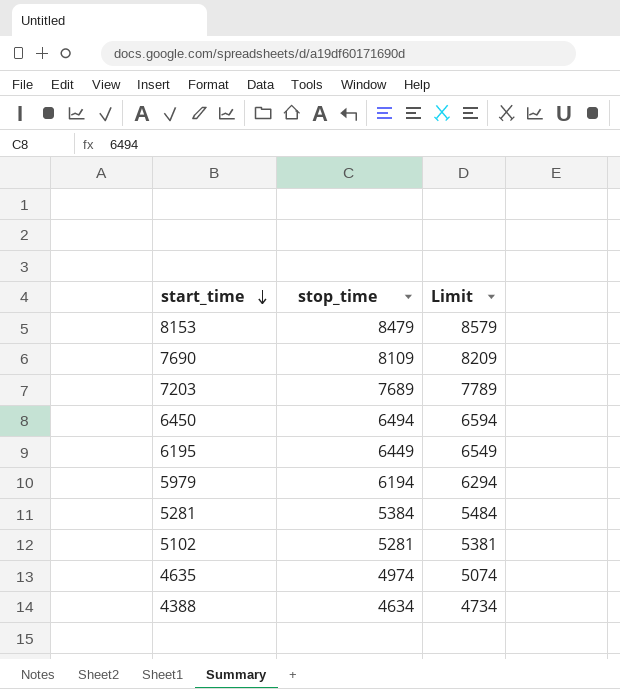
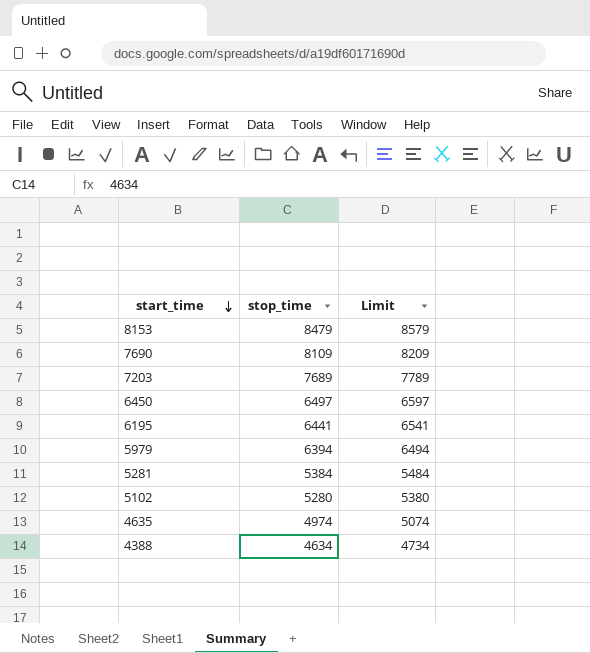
6450 | stop_time: 6494 -> 6497
6450 | Limit: 6594 -> 6597
6195 | stop_time: 6449 -> 6441
6195 | Limit: 6549 -> 6541
5979 | stop_time: 6194 -> 6394
5979 | Limit: 6294 -> 6494
5102 | stop_time: 5281 -> 5280
5102 | Limit: 5381 -> 5380

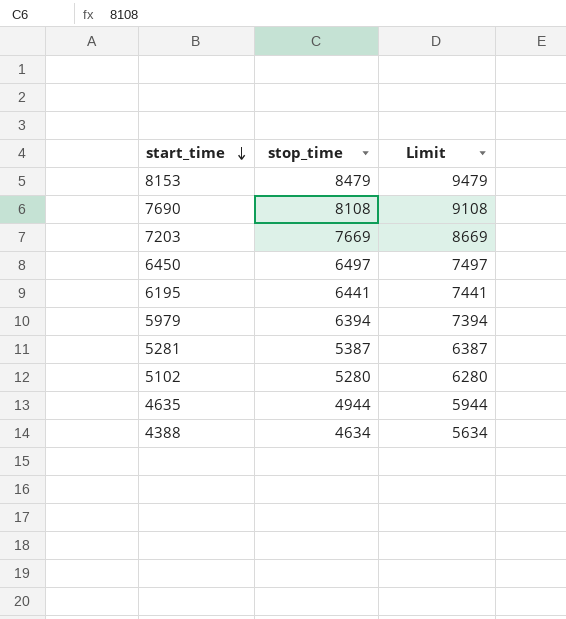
column Limit | formula: [stop_time] + 100 -> [stop_time] + 1000
7690 | stop_time: 8109 -> 8108
7203 | stop_time: 7689 -> 7669
5281 | stop_time: 5384 -> 5387
4635 | stop_time: 4974 -> 4944

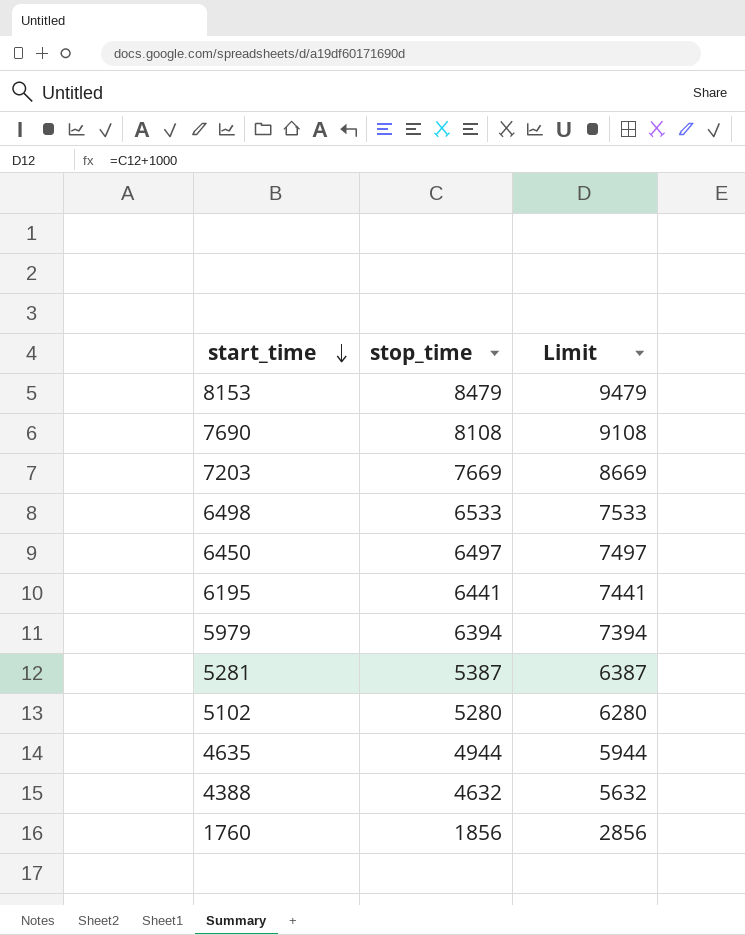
row 6498: none -> 6533 | 7533
4388 | stop_time: 4634 -> 4632
4388 | Limit: 5634 -> 5632
row 1760: none -> 1856 | 2856

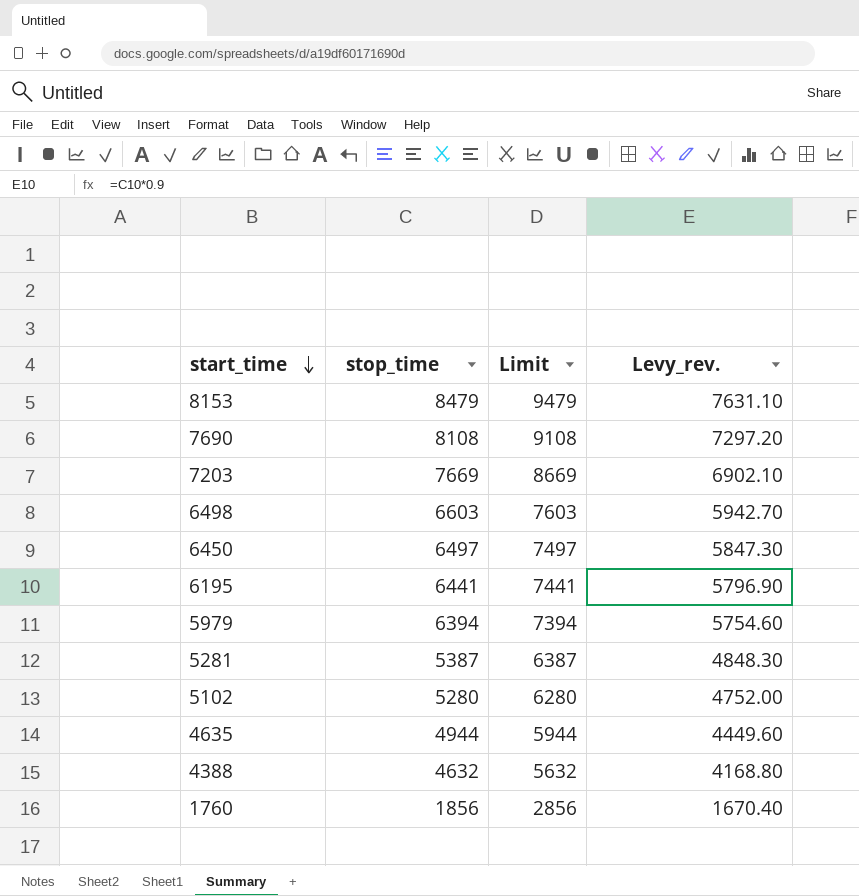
column Levy_rev. | formula: none -> [stop_time] * 0.9
6498 | stop_time: 6533 -> 6603
6498 | Limit: 7533 -> 7603

